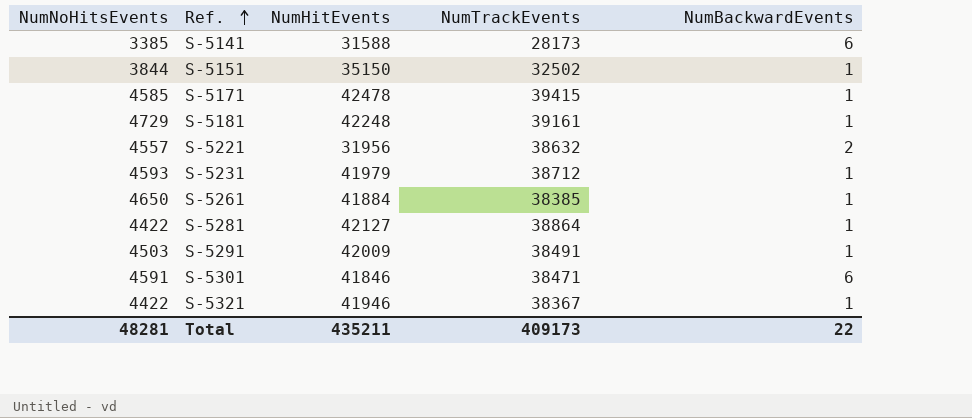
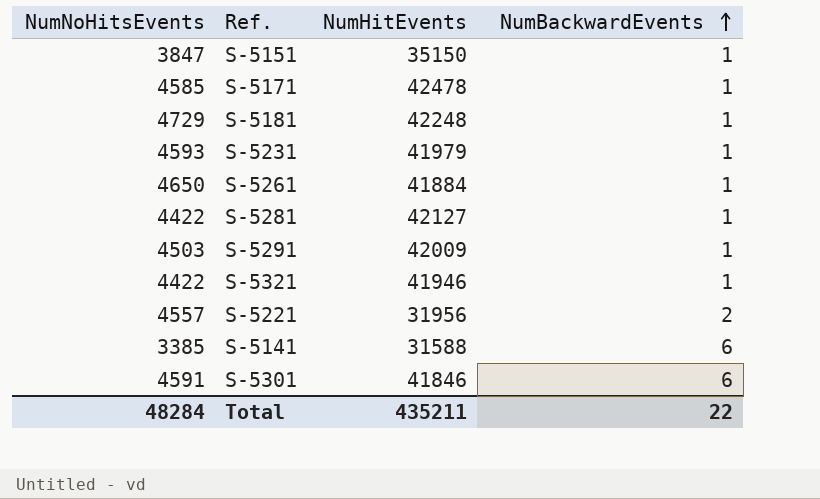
row order: Ref. ascending -> NumBackwardEvents ascending
column NumTrackEvents | position: 4 -> none
S-5151 | NumNoHitsEvents: 3844 -> 3847
Total | NumNoHitsEvents: 48281 -> 48284

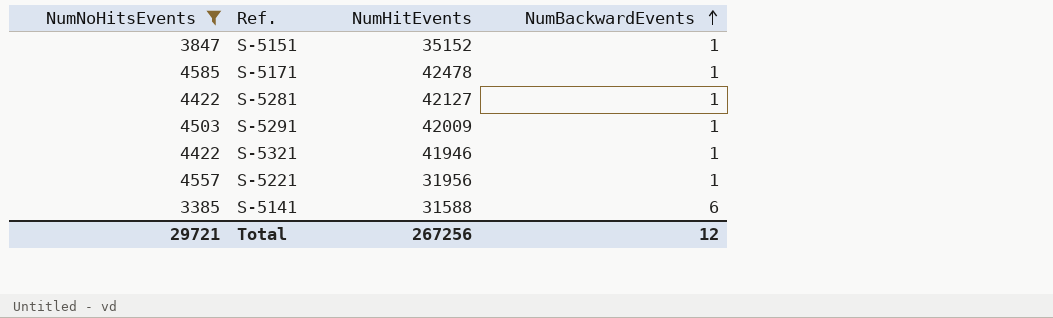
filter: none -> NumNoHitsEvents <= 4585
S-5151 | NumHitEvents: 35150 -> 35152
S-5221 | NumBackwardEvents: 2 -> 1
Total | NumNoHitsEvents: 48284 -> 29721
Total | NumHitEvents: 435211 -> 267256
Total | NumBackwardEvents: 22 -> 12

